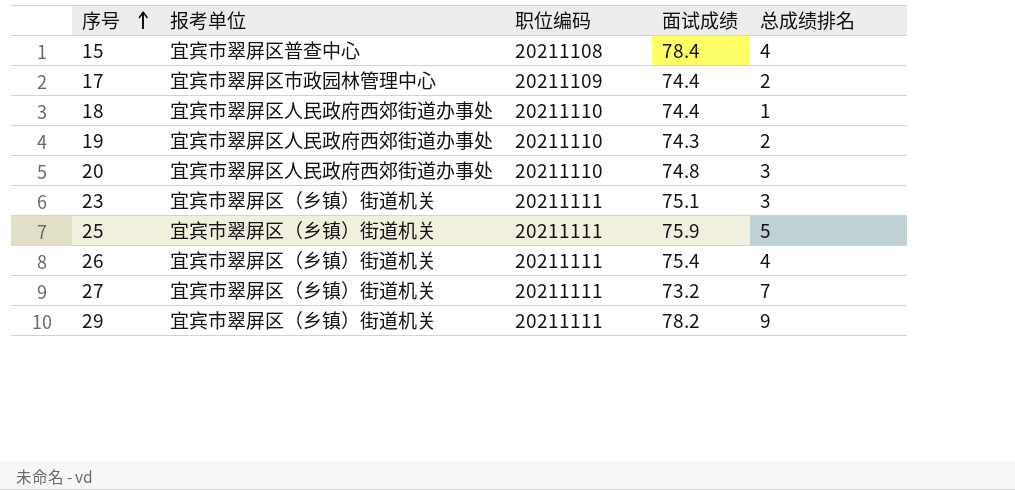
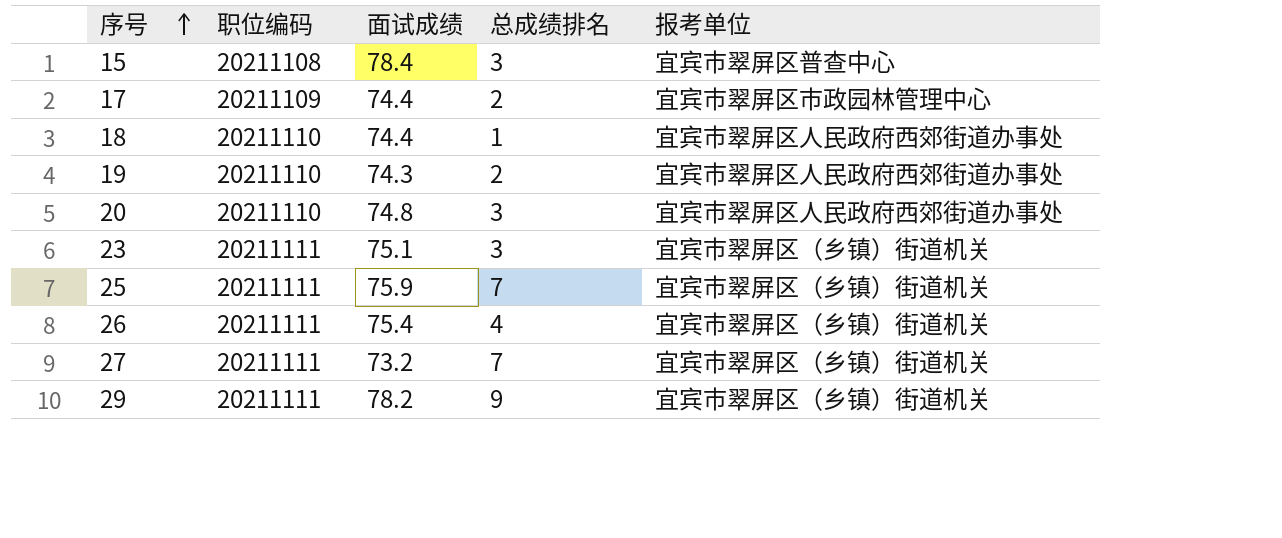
column 报考单位 | position: 2 -> 5
15 | 总成绩排名: 4 -> 3
25 | 总成绩排名: 5 -> 7

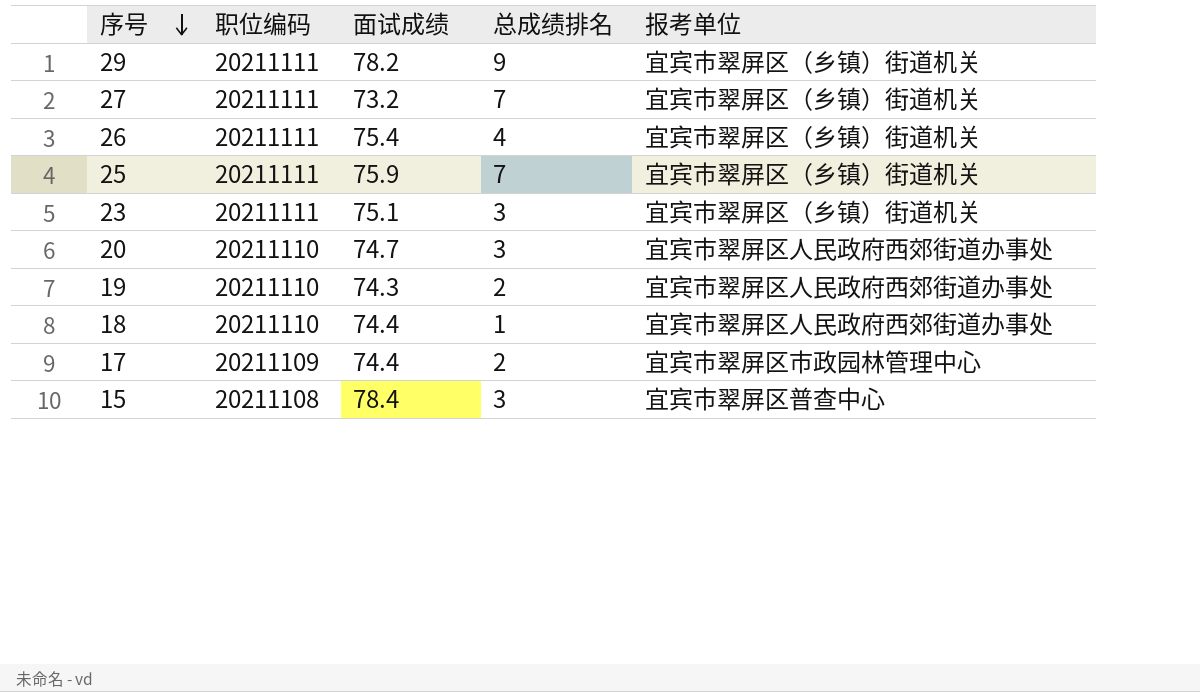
row order: 序号 ascending -> 序号 descending
20 | 面试成绩: 74.8 -> 74.7

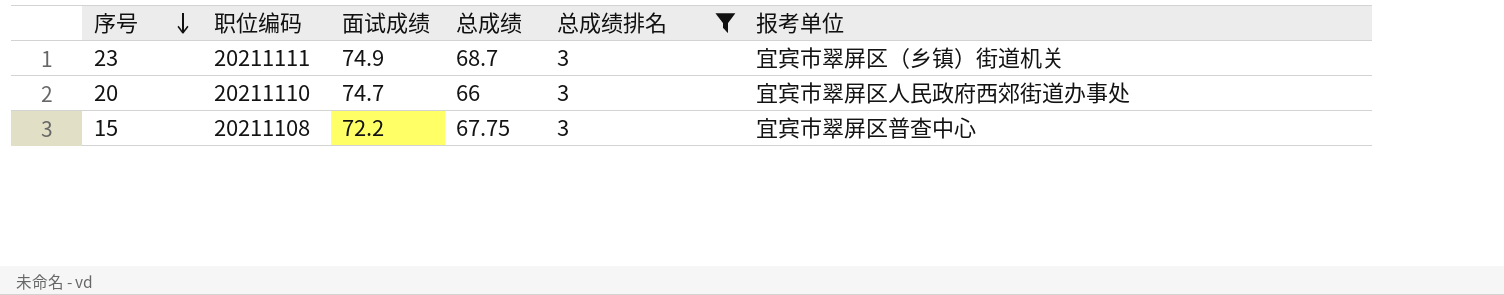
filter: none -> 总成绩排名 = 3
column 总成绩 | position: none -> 4
23 | 面试成绩: 75.1 -> 74.9
15 | 面试成绩: 78.4 -> 72.2

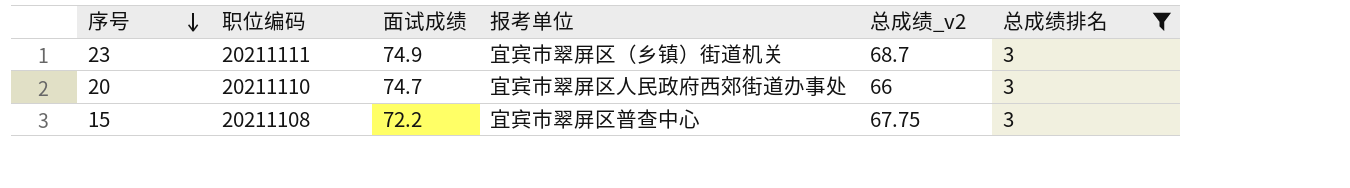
column 报考单位 | position: 6 -> 4
column name: 总成绩 -> 总成绩_v2

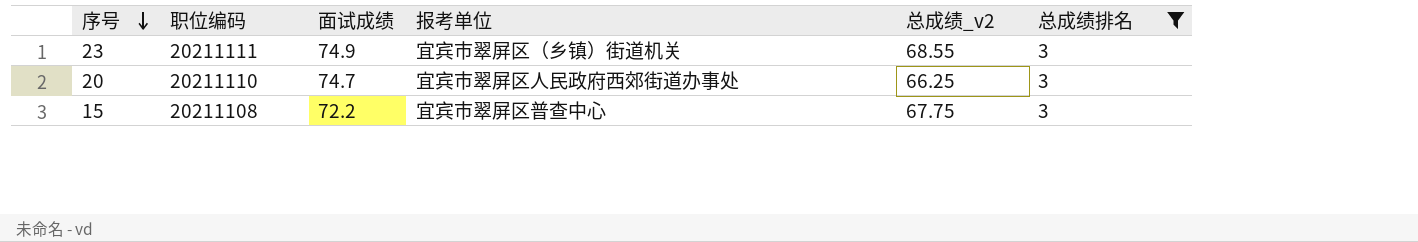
23 | 总成绩_v2: 68.7 -> 68.55
20 | 总成绩_v2: 66 -> 66.25

